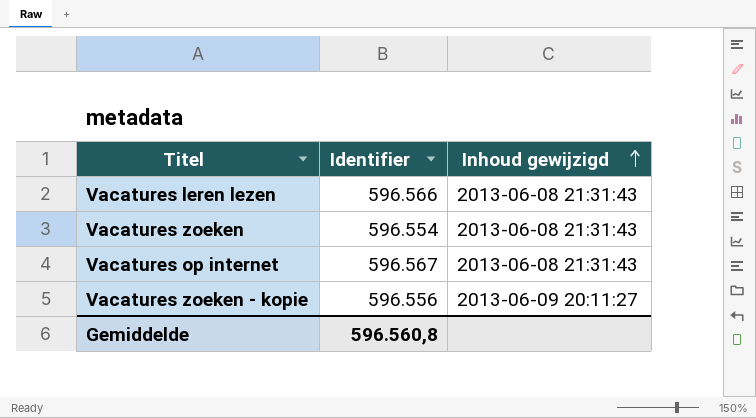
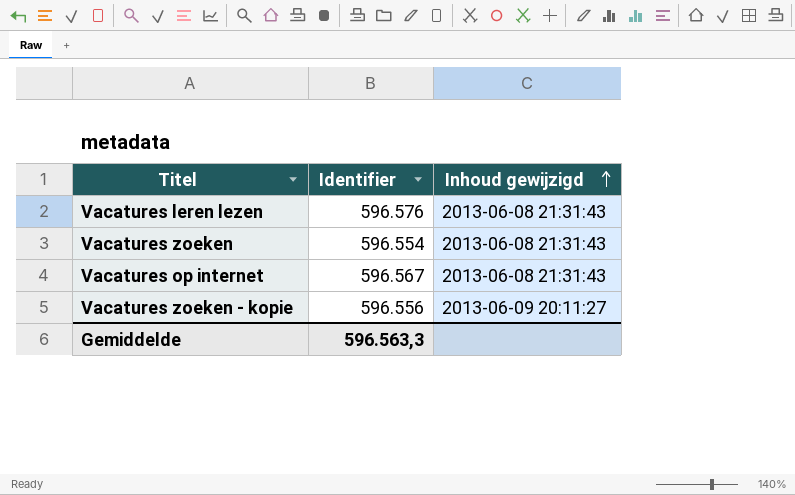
Vacatures leren lezen | Identifier: 596.566 -> 596.576
Gemiddelde | Identifier: 596.560,8 -> 596.563,3

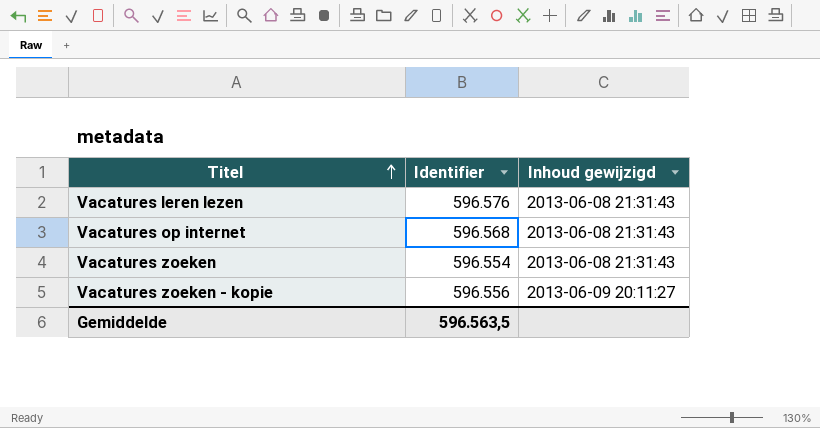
row order: Inhoud gewijzigd ascending -> Titel ascending
Vacatures op internet | Identifier: 596.567 -> 596.568
Gemiddelde | Identifier: 596.563,3 -> 596.563,5

